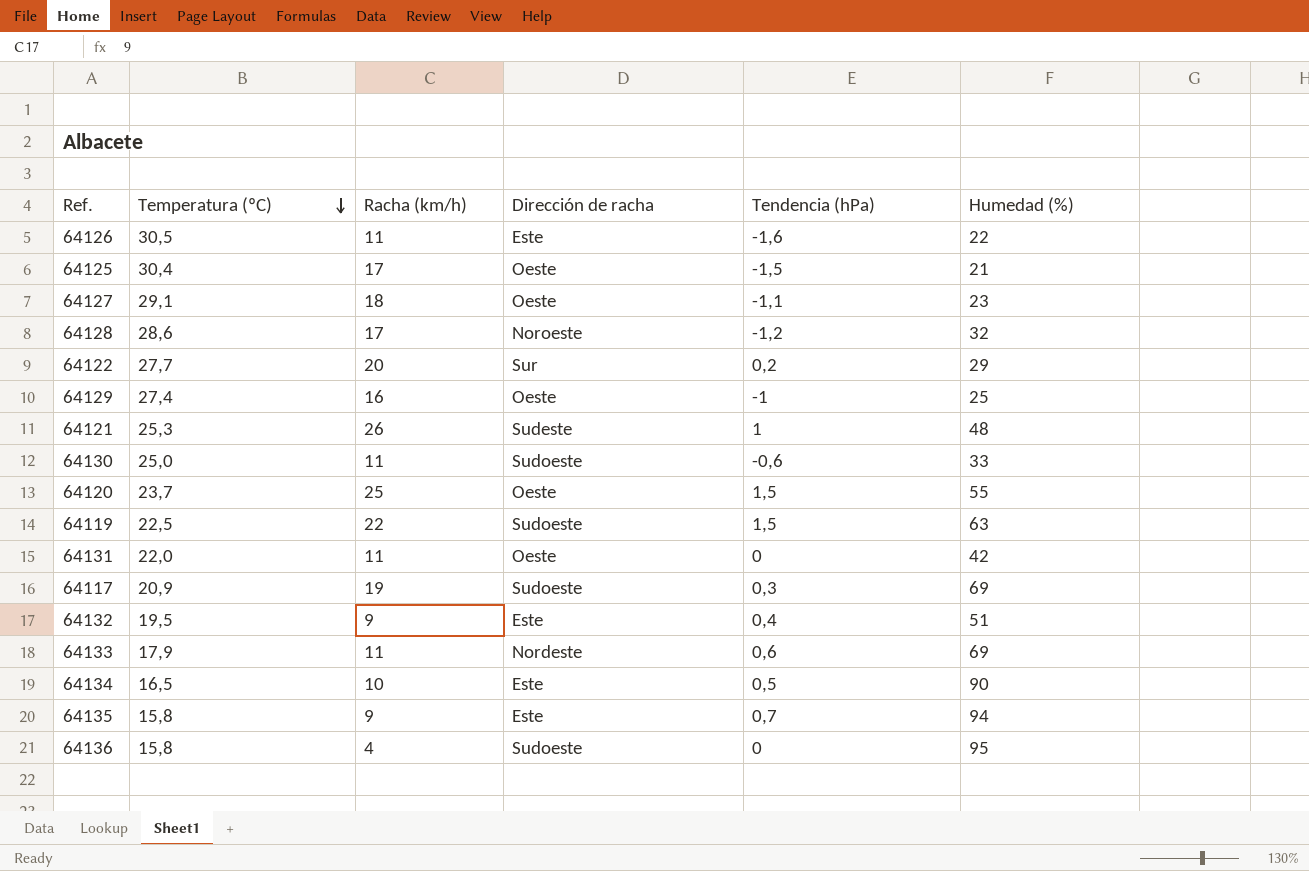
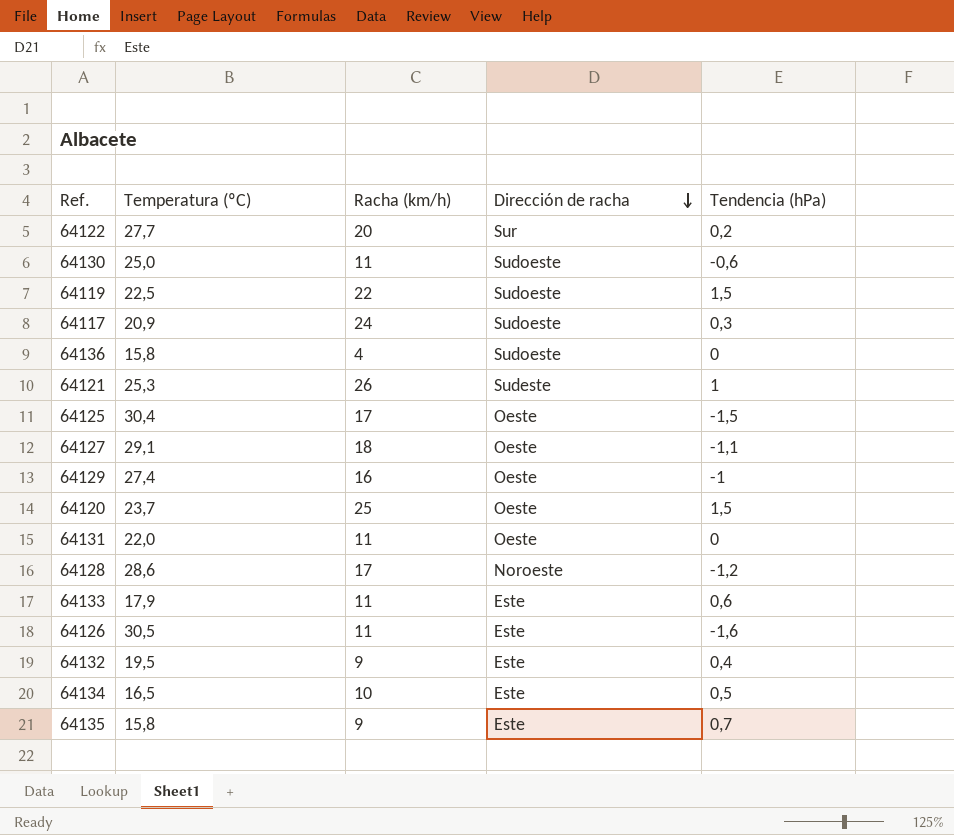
row order: Temperatura (ºC) descending -> Dirección de racha descending
column Humedad (%) | position: 6 -> none
64117 | Racha (km/h): 19 -> 24
64133 | Dirección de racha: Nordeste -> Este

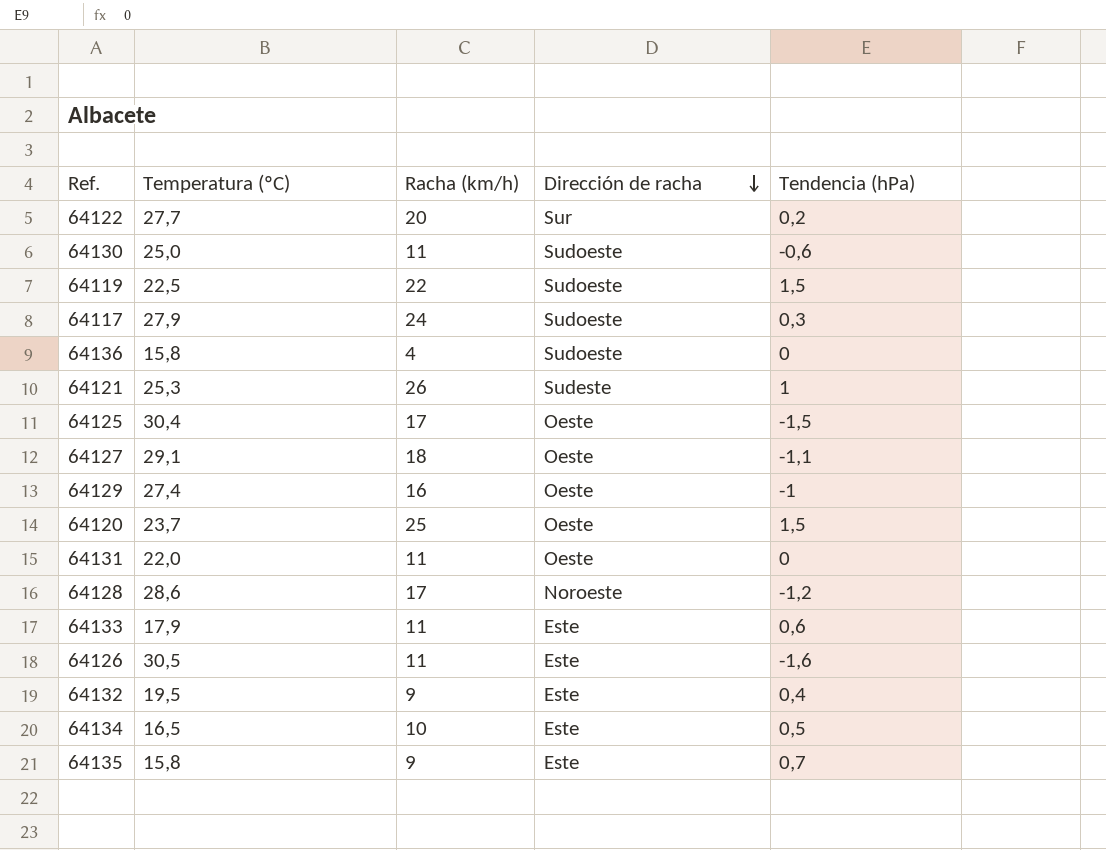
64117 | Temperatura (ºC): 20,9 -> 27,9

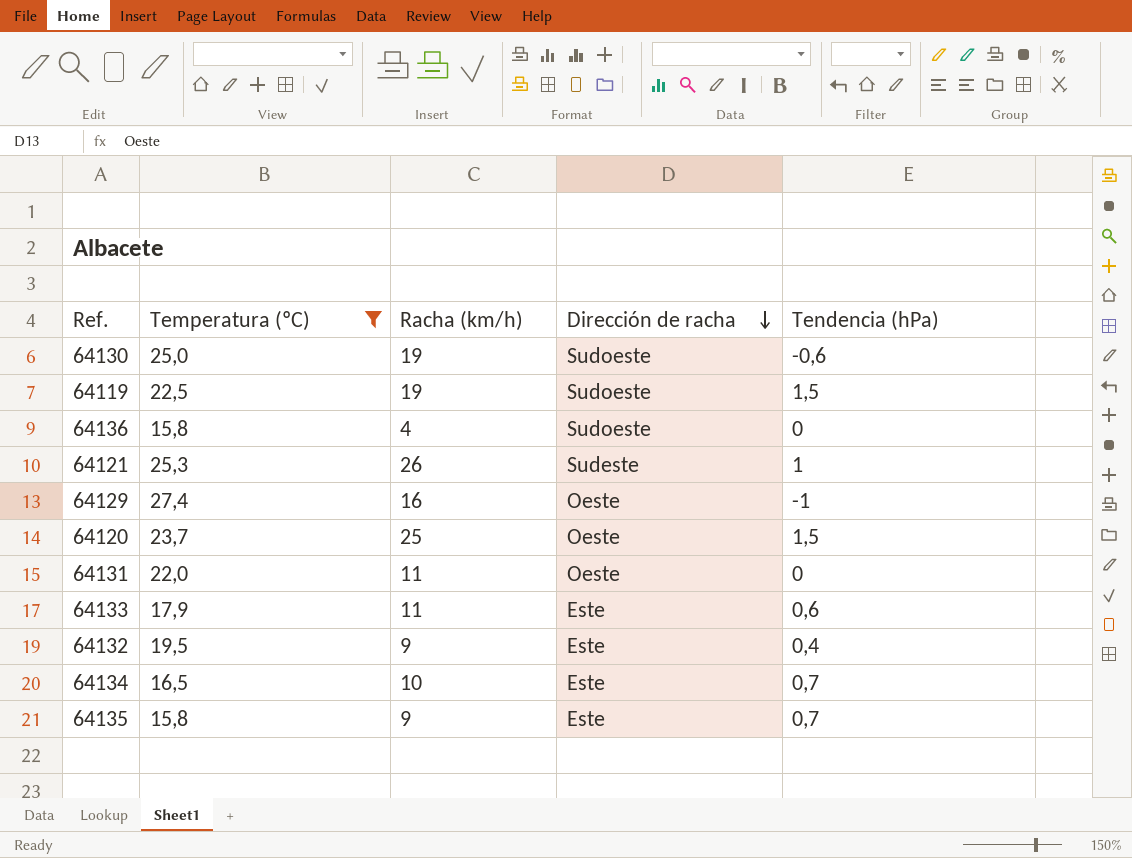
filter: none -> Temperatura (ºC) <= 27,4
64130 | Racha (km/h): 11 -> 19
64119 | Racha (km/h): 22 -> 19
64134 | Tendencia (hPa): 0,5 -> 0,7

